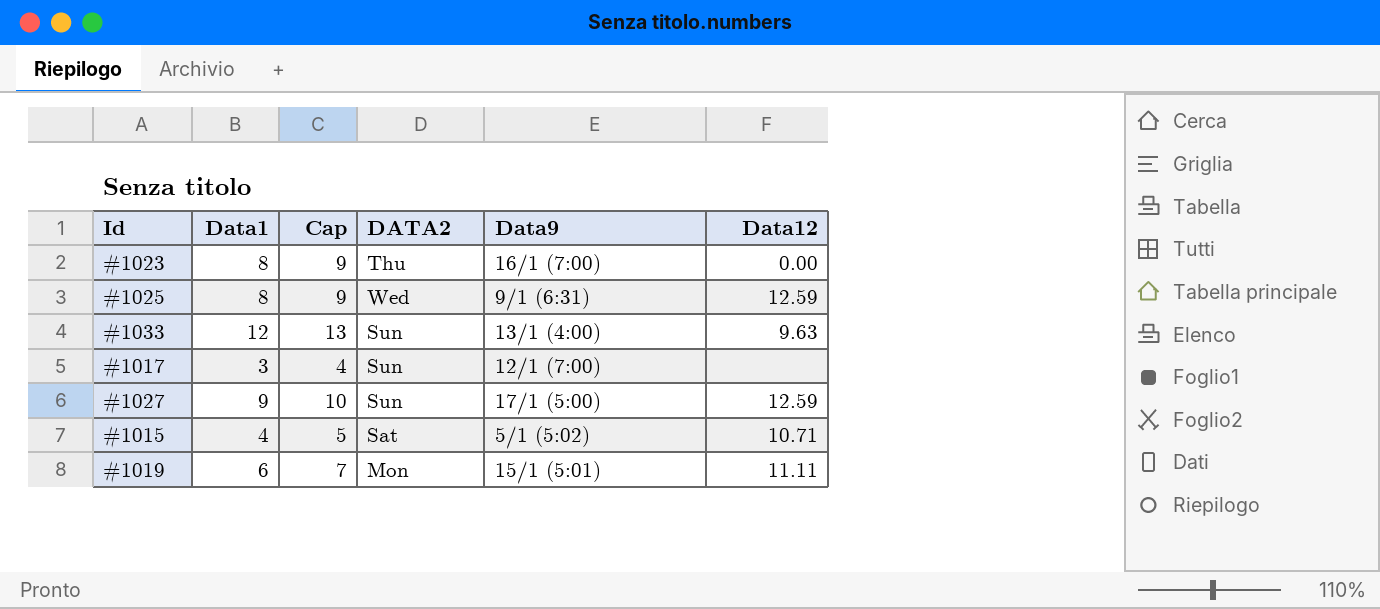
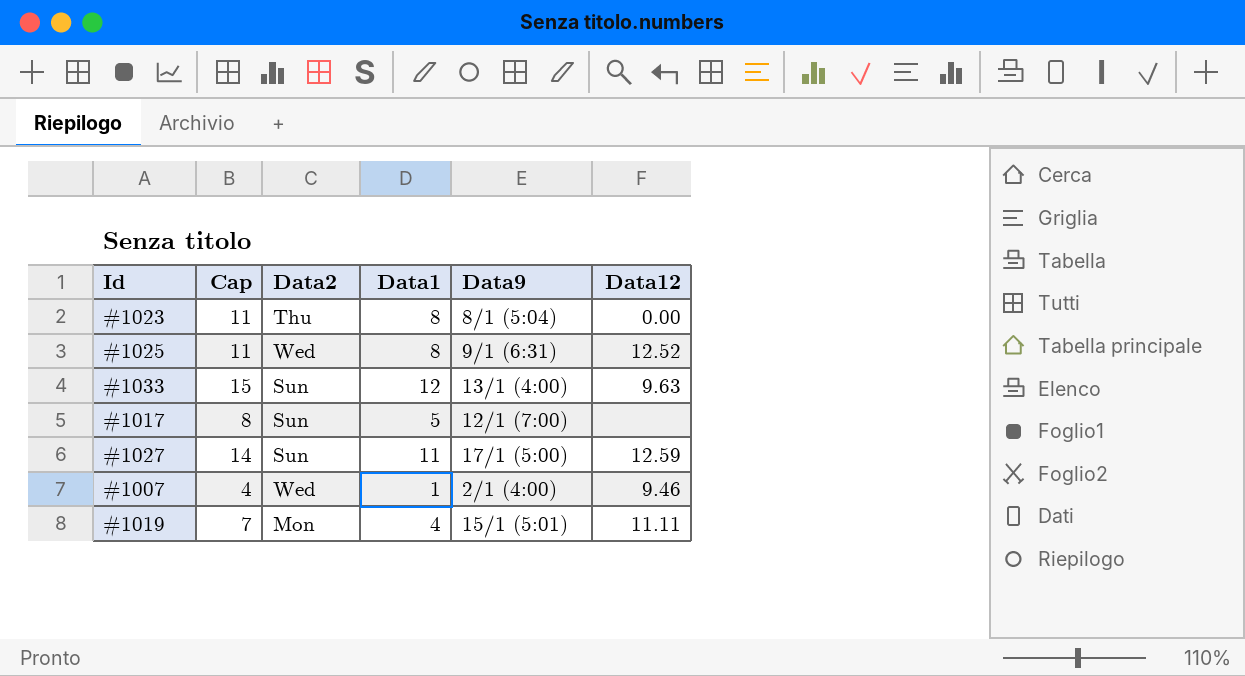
column Cap | formula: [Data1] + 1 -> [Data1] + 3
column name: DATA2 -> Data2
column Data1 | position: 2 -> 4
row #1015: 4 | 5 | Sat | 5/1 (5:02) | 10.71 -> none
#1023 | Data9: 16/1 (7:00) -> 8/1 (5:04)
#1025 | Data12: 12.59 -> 12.52
#1017 | Data1: 3 -> 5
#1027 | Data1: 9 -> 11
row #1007: none -> 4 | Wed | 1 | 2/1 (4:00) | 9.46
#1019 | Data1: 6 -> 4

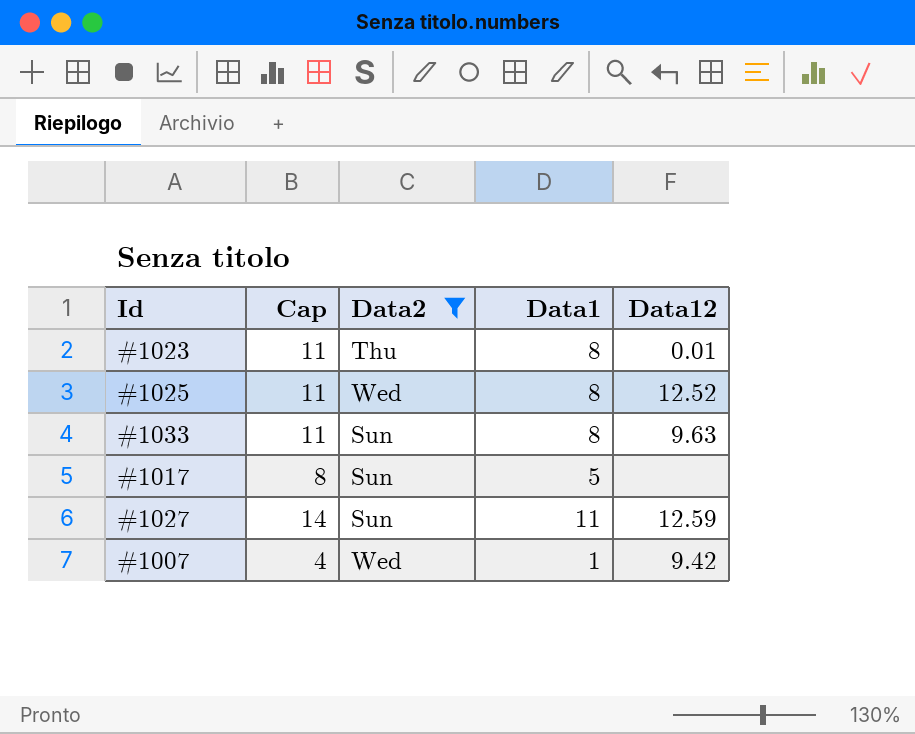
filter: none -> Data2 != Mon
column Data9 | position: 5 -> none
#1023 | Data12: 0.00 -> 0.01
#1033 | Cap: 15 -> 11
#1033 | Data1: 12 -> 8
#1007 | Data12: 9.46 -> 9.42

